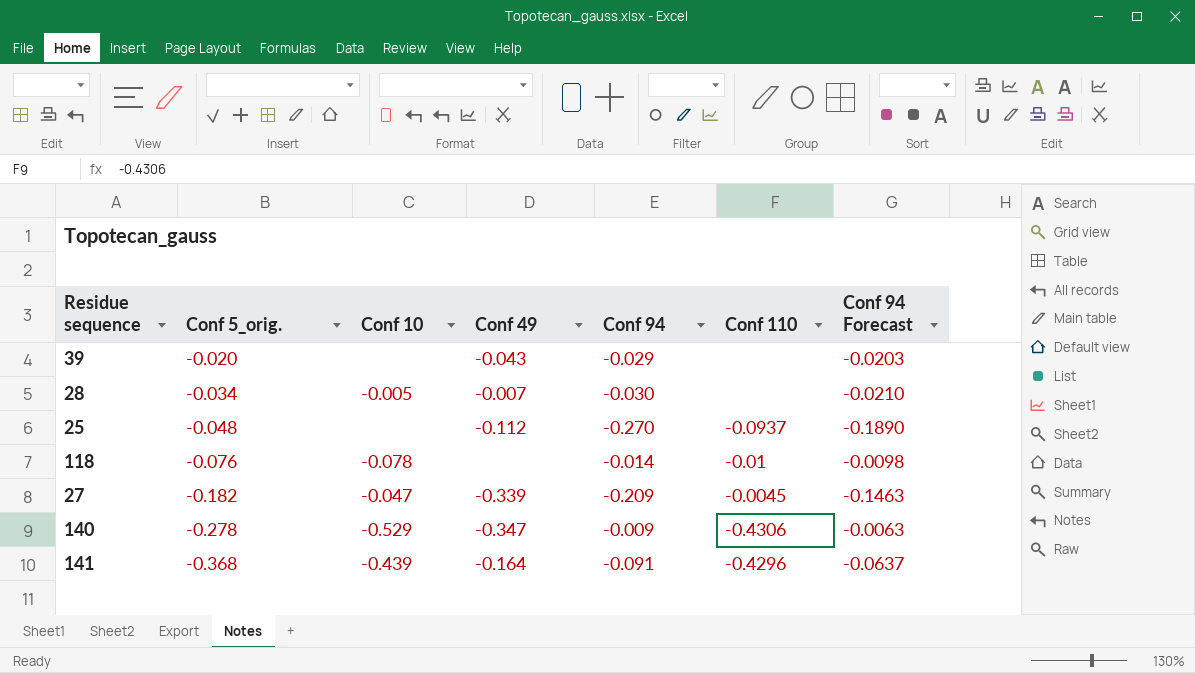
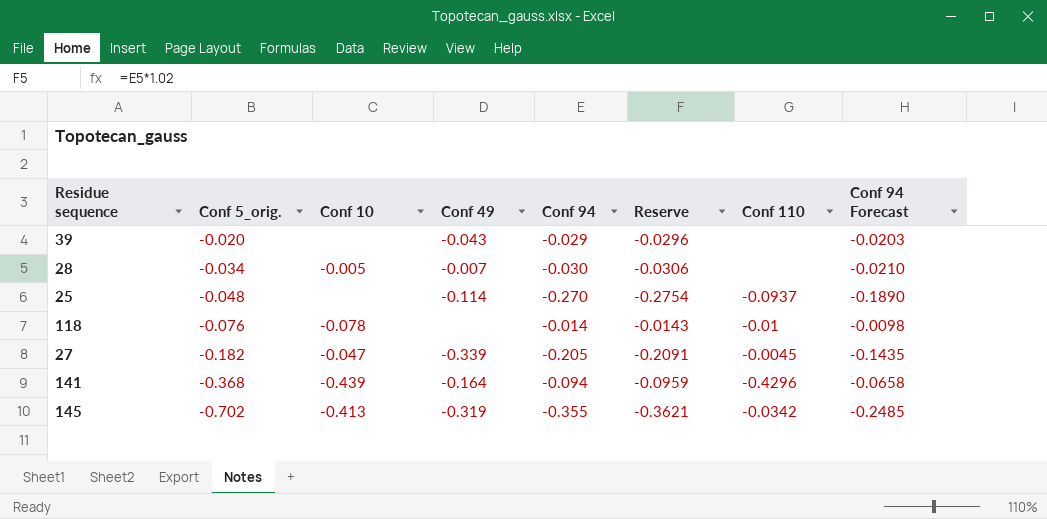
column Reserve | formula: none -> [Conf 94] * 1.02
row 140: -0.278 | -0.529 | -0.347 | -0.009 | -0.4306 | -0.0063 -> none
25 | Conf 49: -0.112 -> -0.114
27 | Conf 94: -0.209 -> -0.205
27 | Conf 94 Forecast: -0.1463 -> -0.1435
141 | Conf 94: -0.091 -> -0.094
141 | Conf 94 Forecast: -0.0637 -> -0.0658
row 145: none -> -0.702 | -0.413 | -0.319 | -0.355 | -0.3621 | -0.0342 | -0.2485

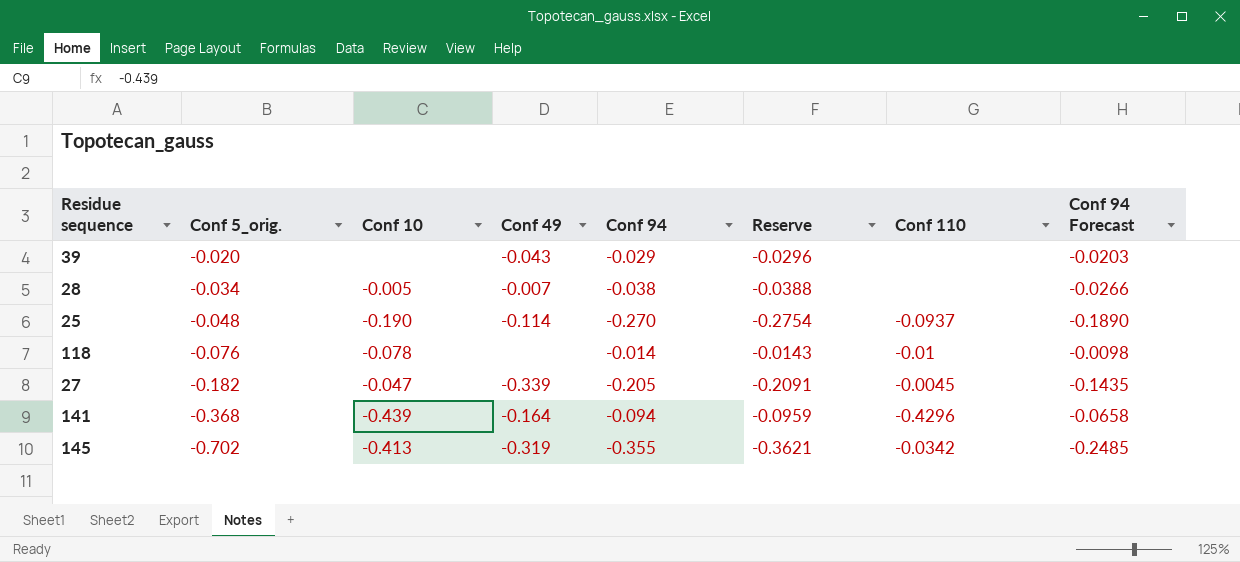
28 | Conf 94: -0.030 -> -0.038
28 | Reserve: -0.0306 -> -0.0388
28 | Conf 94 Forecast: -0.0210 -> -0.0266
25 | Conf 10: none -> -0.190

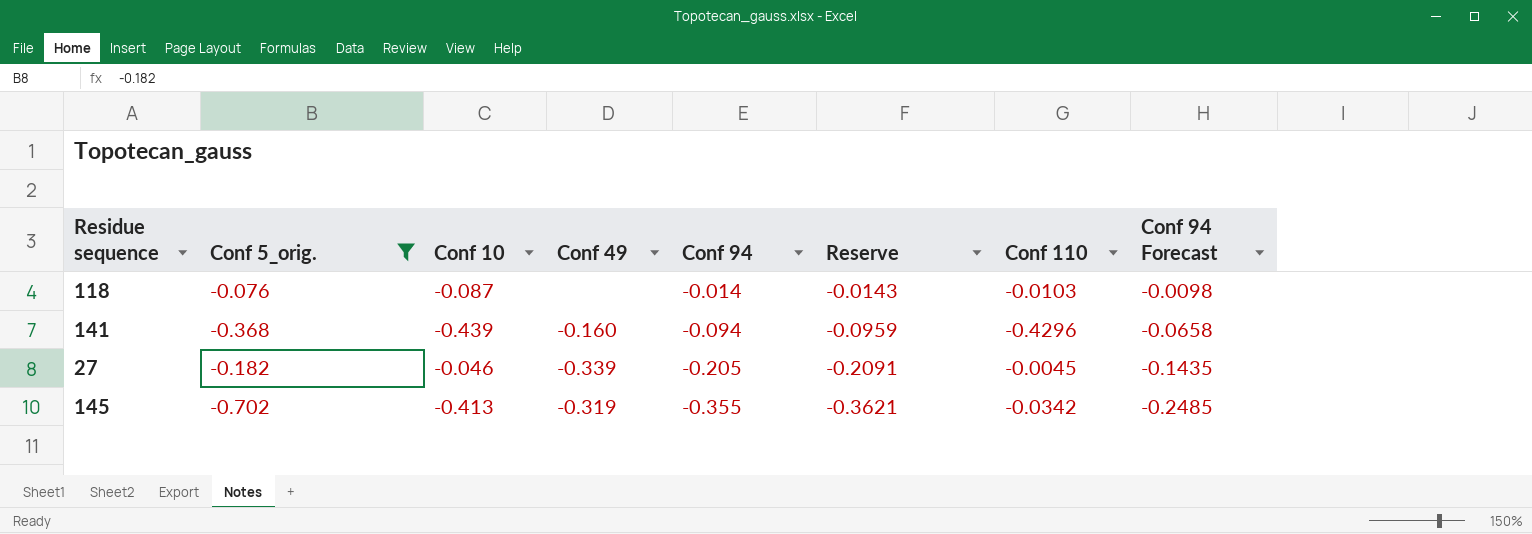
filter: none -> Conf 5_orig. <= -0.076
row order: Conf 5_orig. descending -> Conf 94 descending
118 | Conf 10: -0.078 -> -0.087
118 | Conf 110: -0.01 -> -0.0103
141 | Conf 49: -0.164 -> -0.160
27 | Conf 10: -0.047 -> -0.046

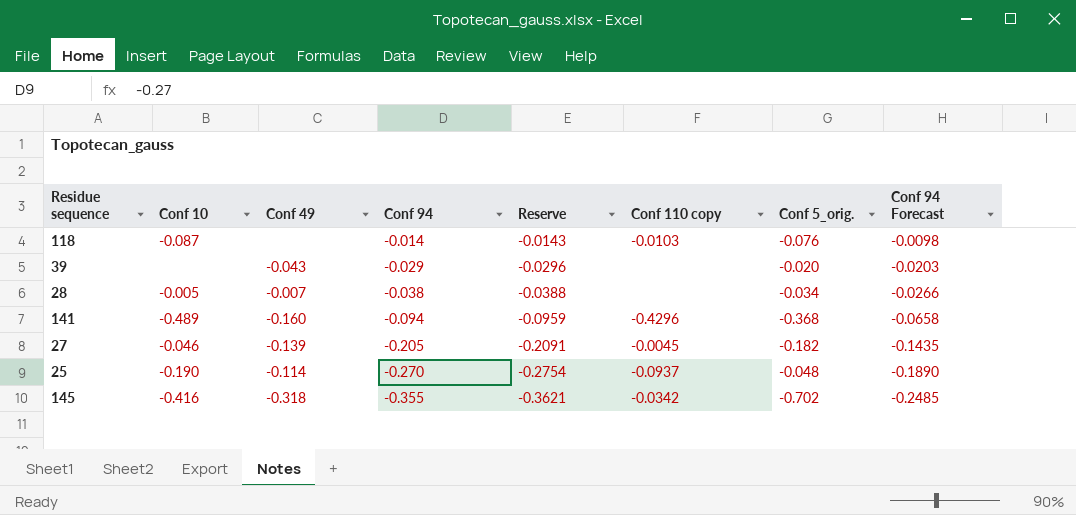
filter: Conf 5_orig. <= -0.076 -> none
column name: Conf 110 -> Conf 110 copy
column Conf 5_orig. | position: 2 -> 7
141 | Conf 10: -0.439 -> -0.489
27 | Conf 49: -0.339 -> -0.139
145 | Conf 10: -0.413 -> -0.416
145 | Conf 49: -0.319 -> -0.318

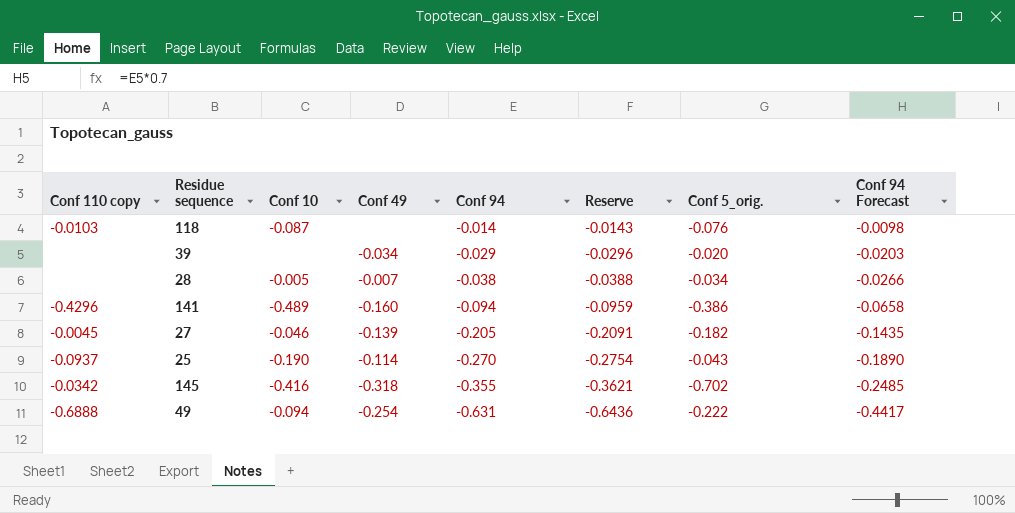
column Conf 110 copy | position: 6 -> 1
39 | Conf 49: -0.043 -> -0.034
141 | Conf 5_orig.: -0.368 -> -0.386
25 | Conf 5_orig.: -0.048 -> -0.043
row 49: none -> -0.6888 | -0.094 | -0.254 | -0.631 | -0.6436 | -0.222 | -0.4417

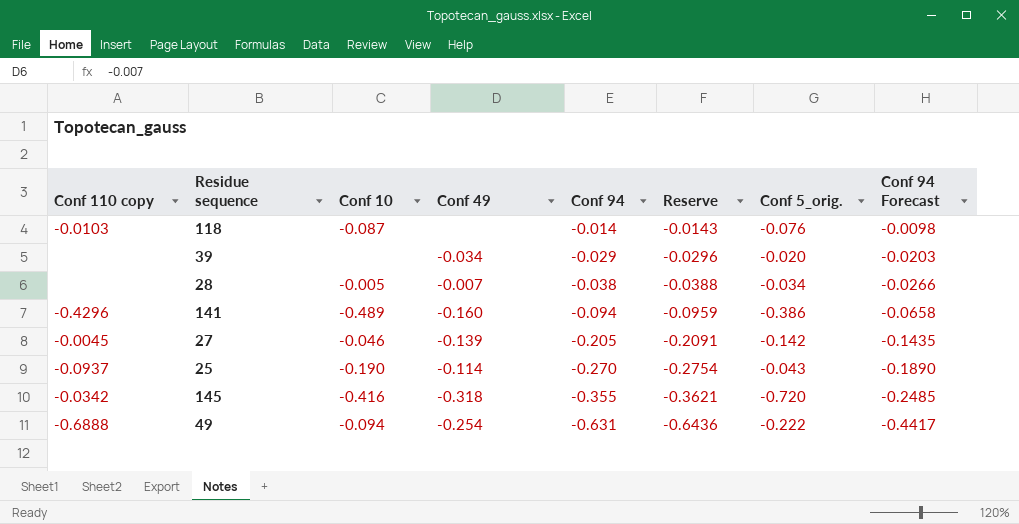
27 | Conf 5_orig.: -0.182 -> -0.142
145 | Conf 5_orig.: -0.702 -> -0.720

